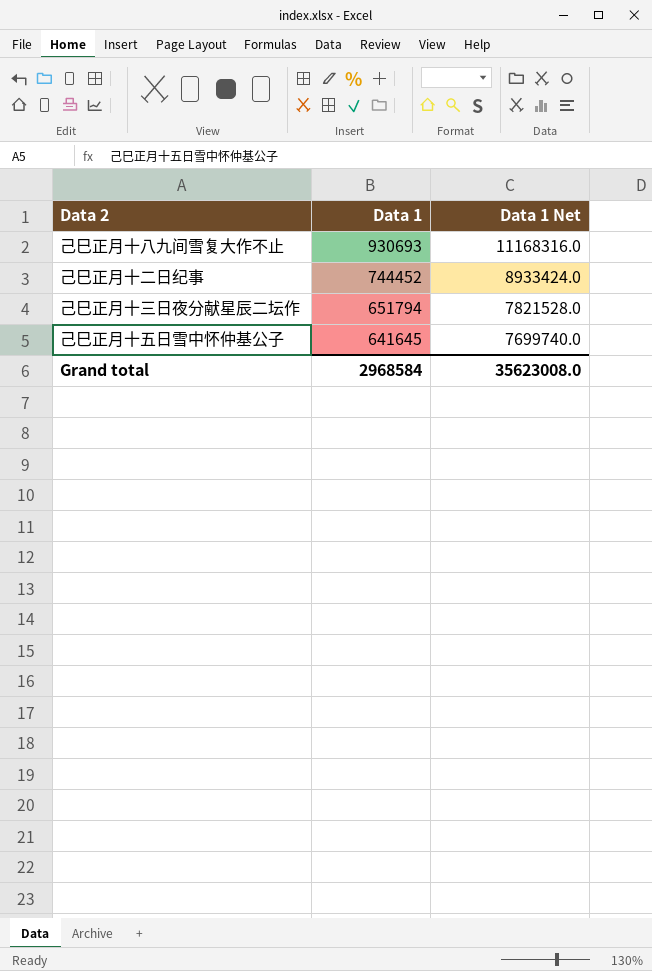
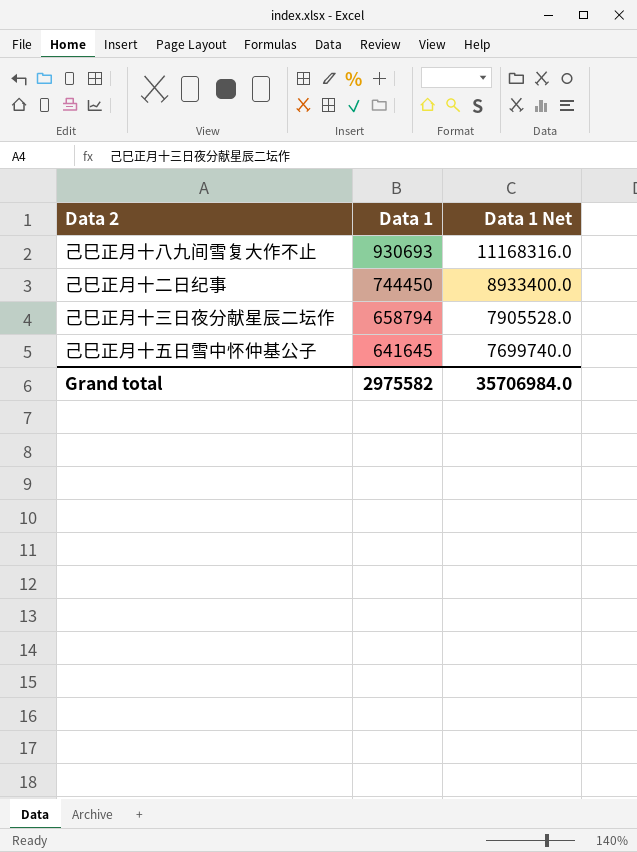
己巳正月十二日纪事 | Data 1: 744452 -> 744450
己巳正月十二日纪事 | Data 1 Net: 8933424.0 -> 8933400.0
己巳正月十三日夜分献星辰二坛作 | Data 1: 651794 -> 658794
己巳正月十三日夜分献星辰二坛作 | Data 1 Net: 7821528.0 -> 7905528.0
Grand total | Data 1: 2968584 -> 2975582
Grand total | Data 1 Net: 35623008.0 -> 35706984.0

